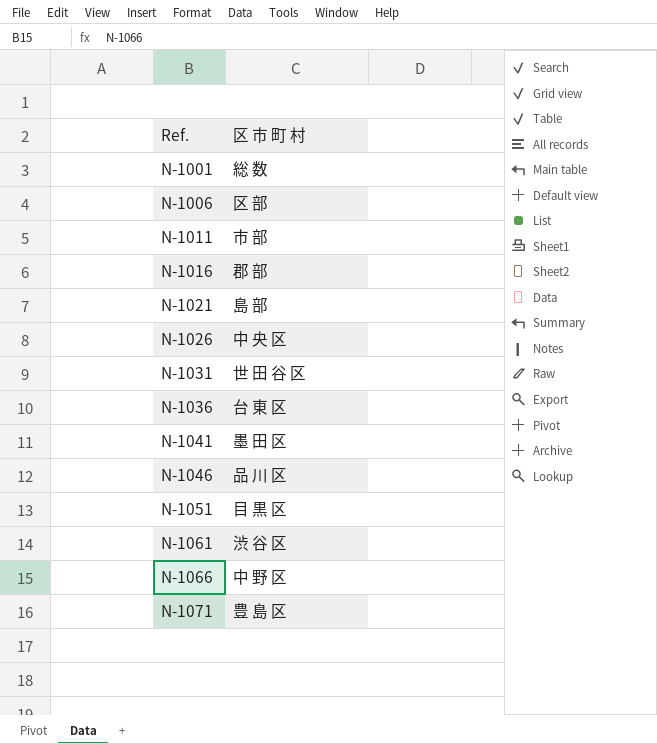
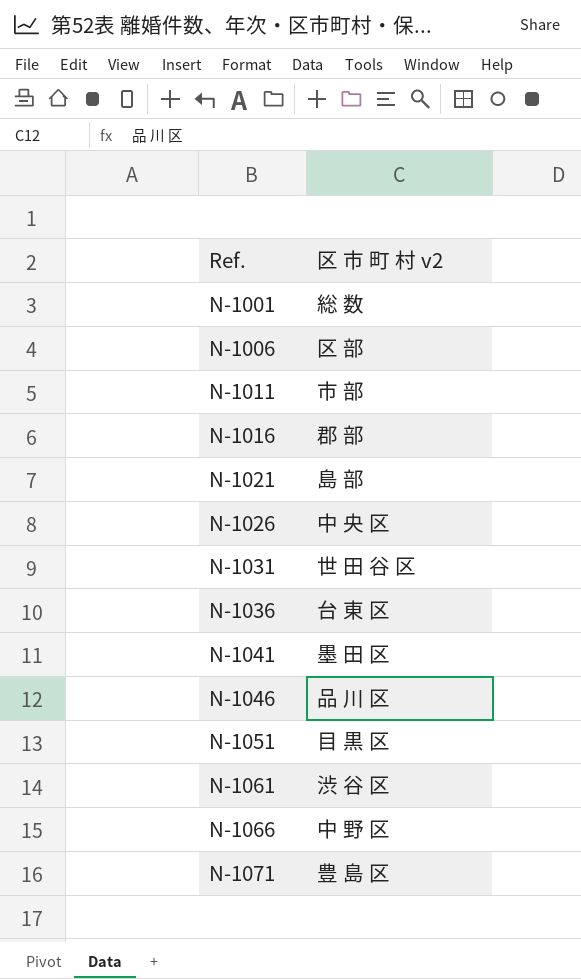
column name: 区 市 町 村 -> 区 市 町 村 v2

